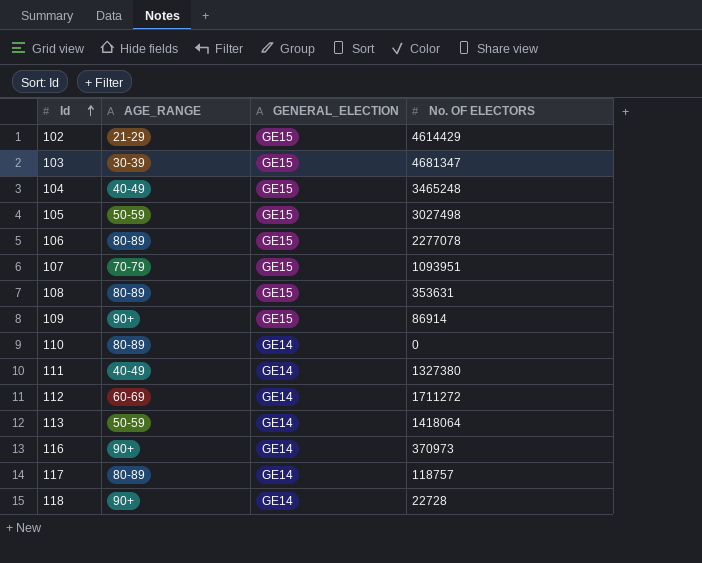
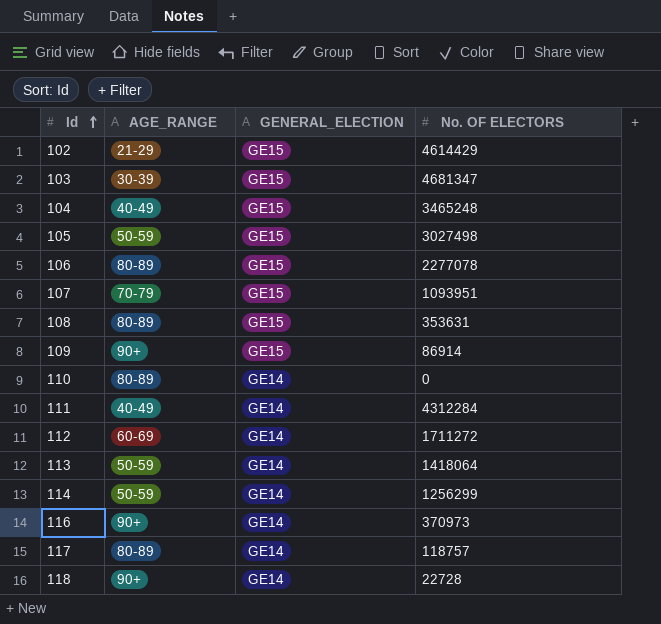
111 | No. OF ELECTORS: 1327380 -> 4312284
row 114: none -> 50-59 | GE14 | 1256299

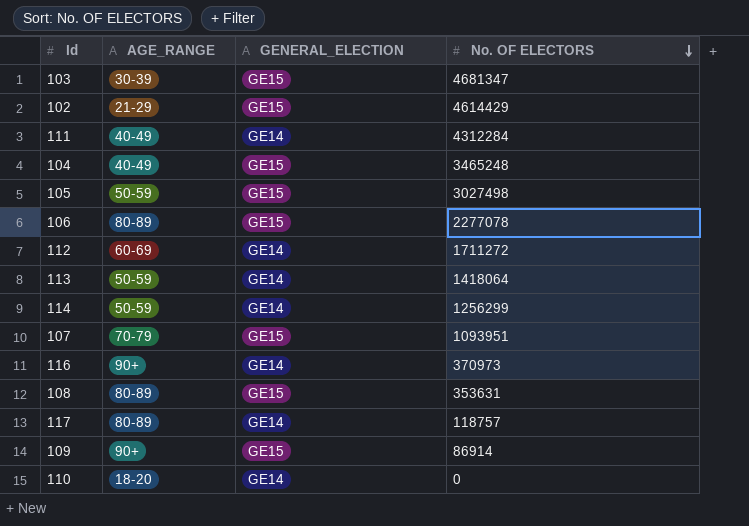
row order: Id ascending -> No. OF ELECTORS descending
row 118: 90+ | GE14 | 22728 -> none
110 | AGE_RANGE: 80-89 -> 18-20

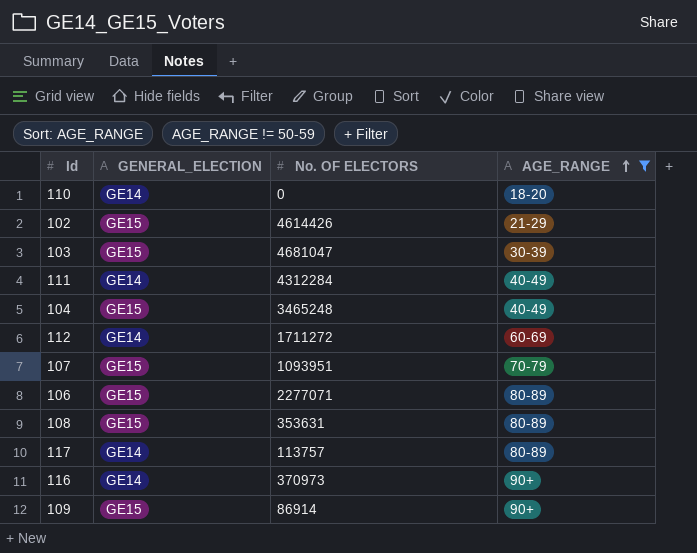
filter: none -> AGE_RANGE != 50-59
row order: No. OF ELECTORS descending -> AGE_RANGE ascending
column AGE_RANGE | position: 2 -> 4
102 | No. OF ELECTORS: 4614429 -> 4614426
103 | No. OF ELECTORS: 4681347 -> 4681047
106 | No. OF ELECTORS: 2277078 -> 2277071
117 | No. OF ELECTORS: 118757 -> 113757

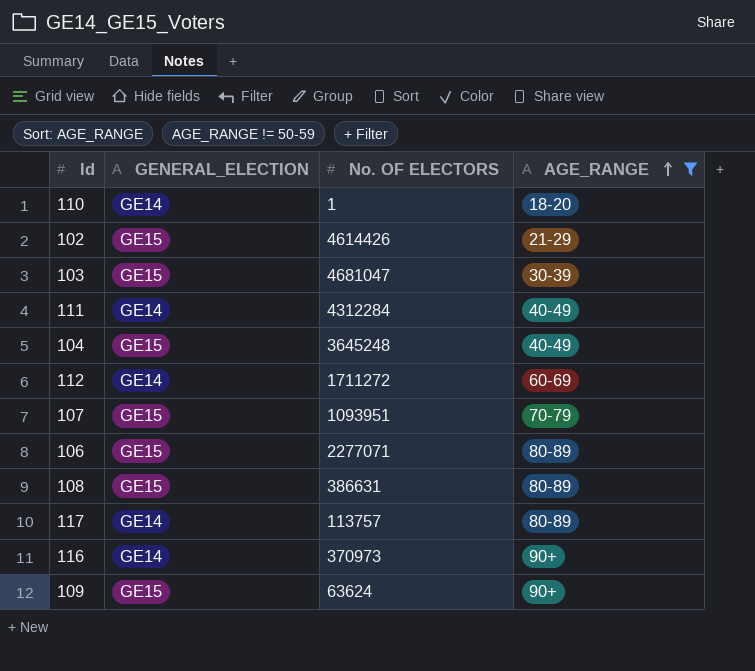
110 | No. OF ELECTORS: 0 -> 1
104 | No. OF ELECTORS: 3465248 -> 3645248
108 | No. OF ELECTORS: 353631 -> 386631
109 | No. OF ELECTORS: 86914 -> 63624

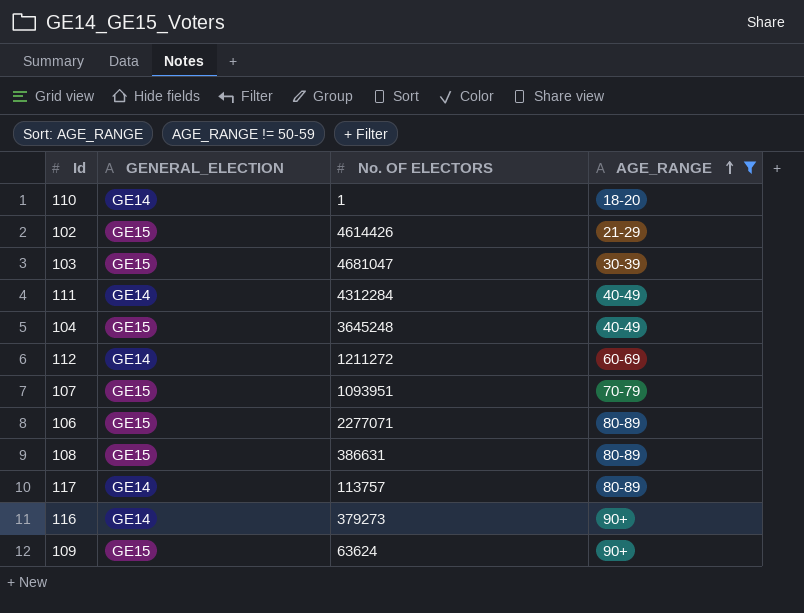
112 | No. OF ELECTORS: 1711272 -> 1211272
116 | No. OF ELECTORS: 370973 -> 379273

